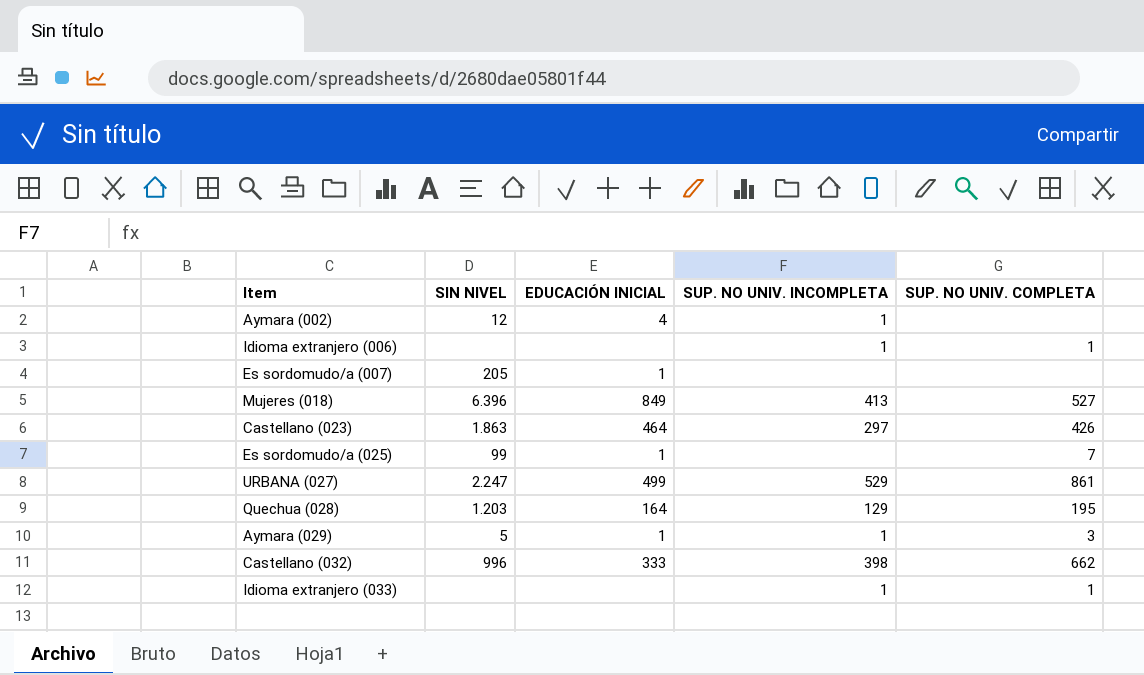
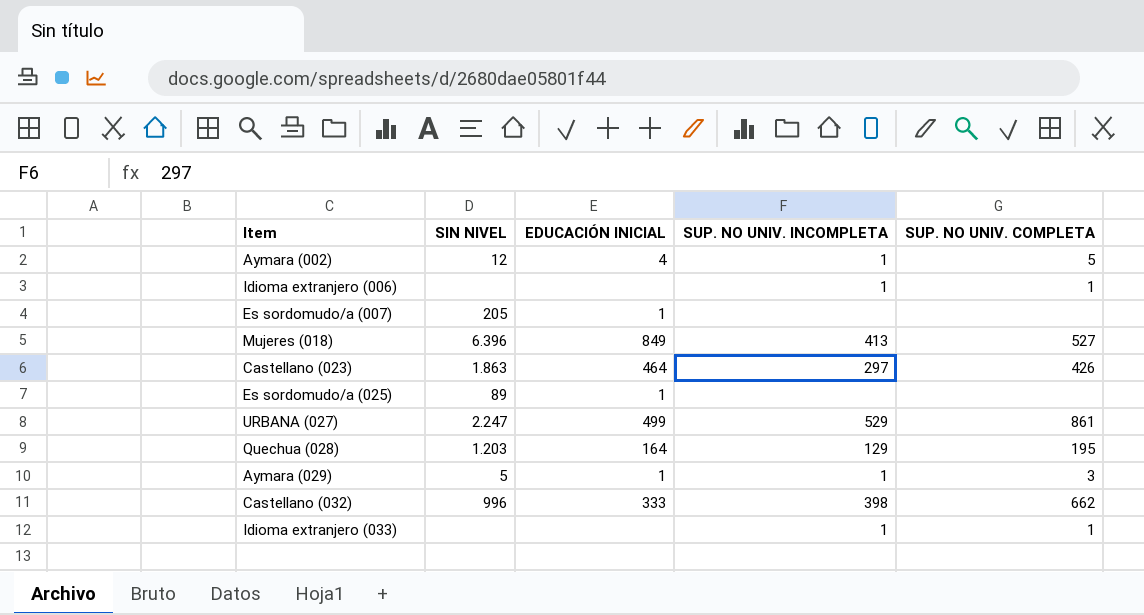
Aymara (002) | SUP. NO UNIV. COMPLETA: none -> 5
Es sordomudo/a (025) | SIN NIVEL: 99 -> 89
Es sordomudo/a (025) | SUP. NO UNIV. COMPLETA: 7 -> none

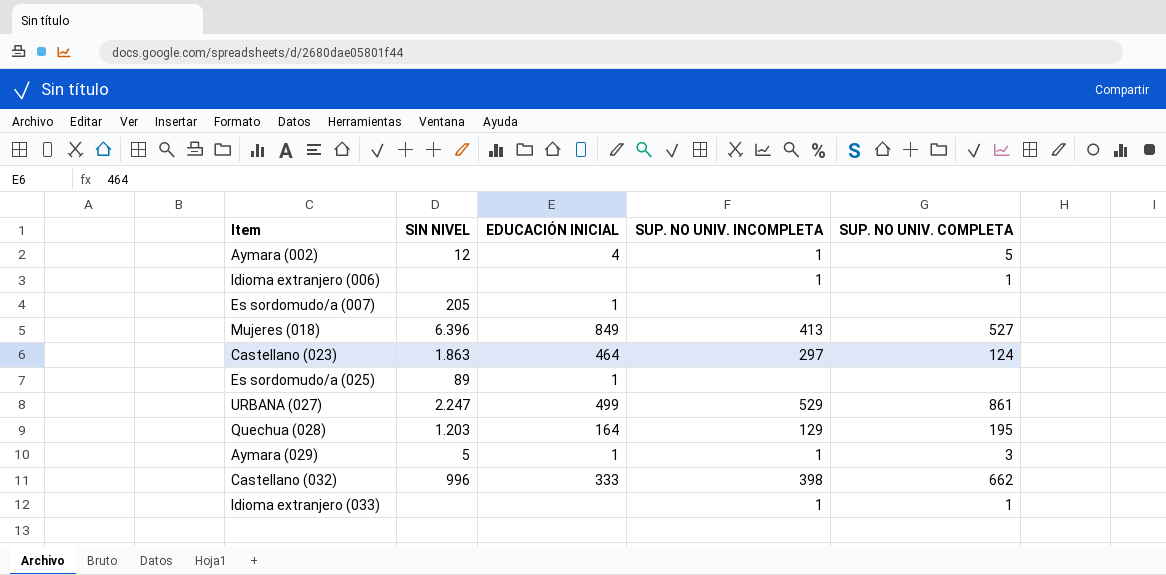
Castellano (023) | SUP. NO UNIV. COMPLETA: 426 -> 124

